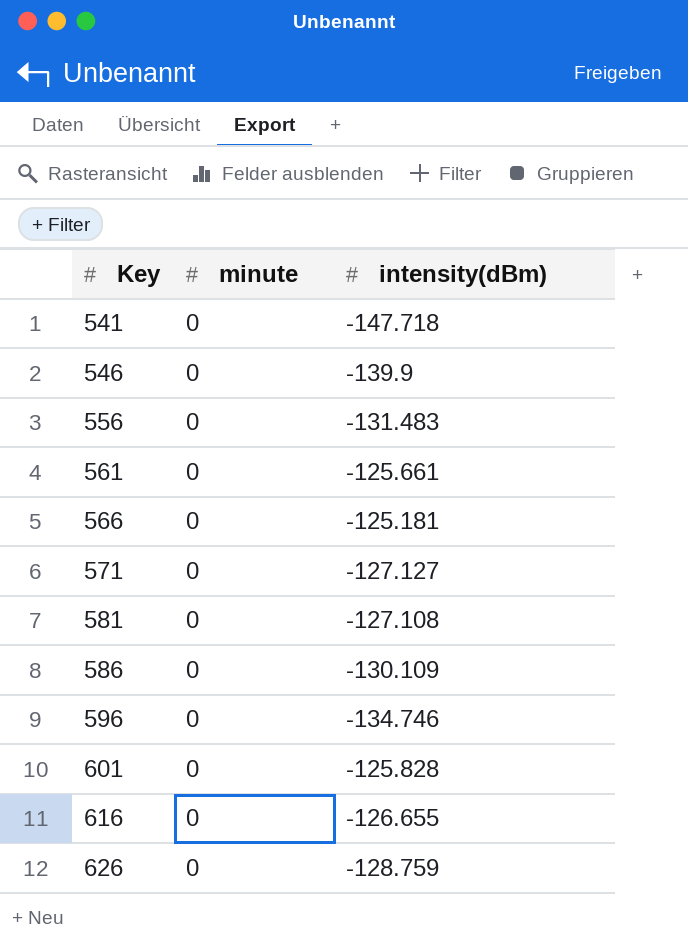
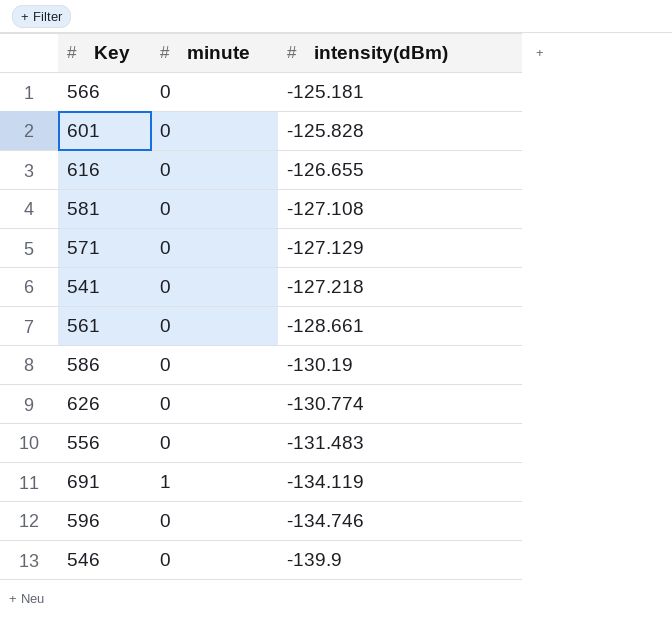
row order: Key ascending -> intensity(dBm) descending
571 | intensity(dBm): -127.127 -> -127.129
541 | intensity(dBm): -147.718 -> -127.218
561 | intensity(dBm): -125.661 -> -128.661
586 | intensity(dBm): -130.109 -> -130.19
626 | intensity(dBm): -128.759 -> -130.774
row 691: none -> 1 | -134.119

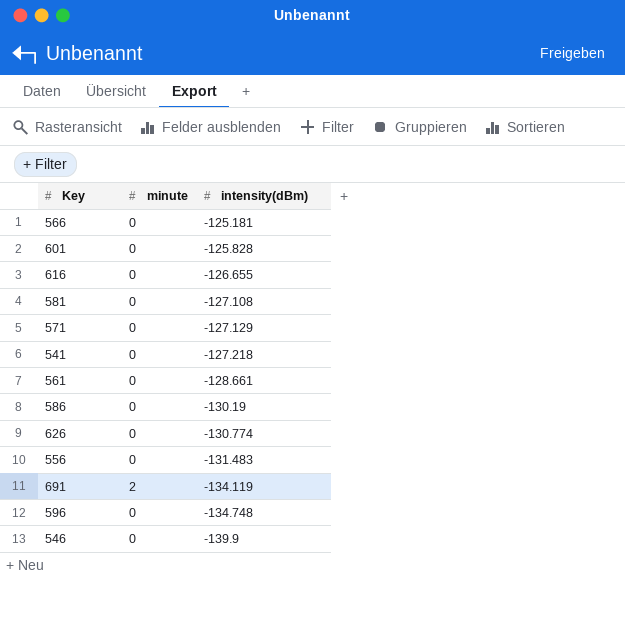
691 | minute: 1 -> 2
596 | intensity(dBm): -134.746 -> -134.748

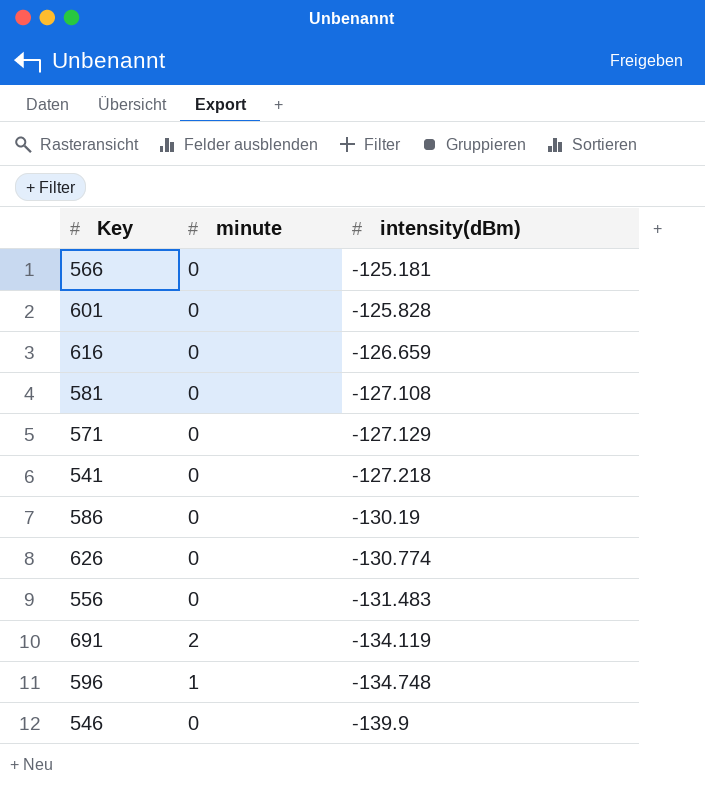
row 561: 0 | -128.661 -> none
616 | intensity(dBm): -126.655 -> -126.659
596 | minute: 0 -> 1

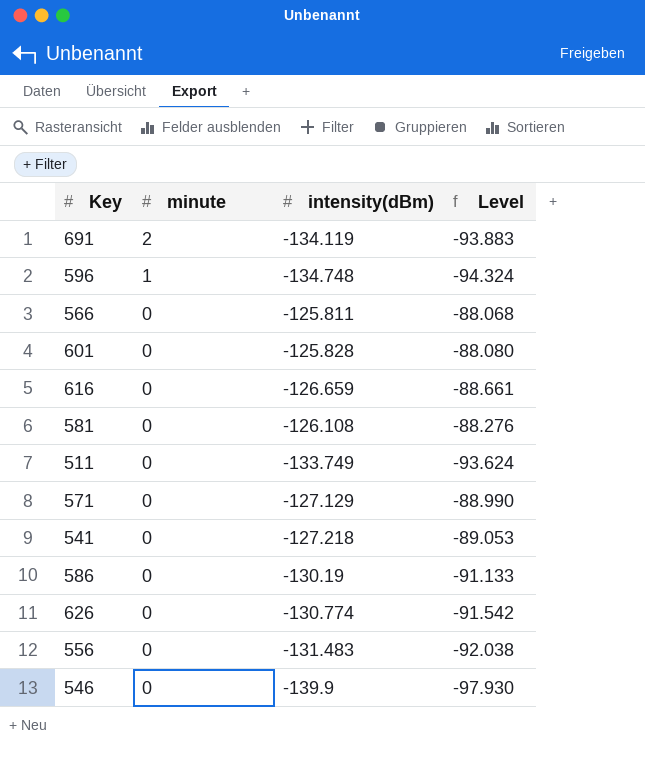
row order: intensity(dBm) descending -> minute descending
column Level | formula: none -> [intensity(dBm)] * 0.7
566 | intensity(dBm): -125.181 -> -125.811
581 | intensity(dBm): -127.108 -> -126.108
row 511: none -> 0 | -133.749 | -93.624

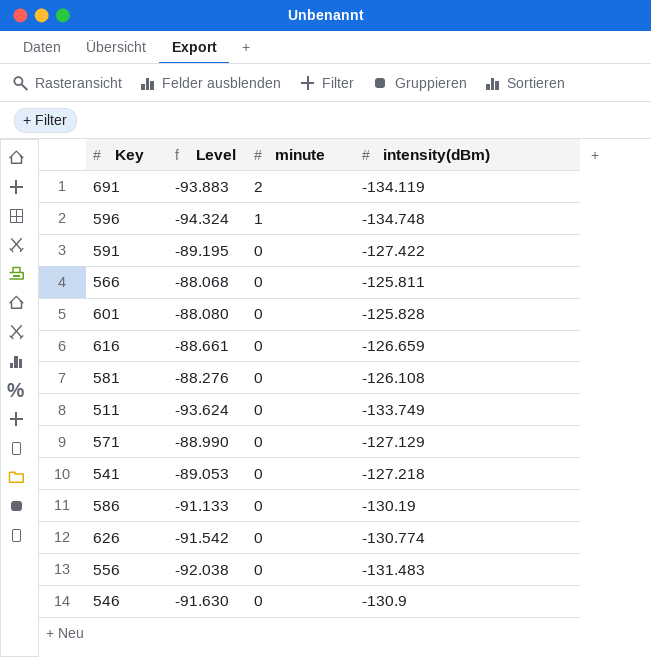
column Level | position: 4 -> 2
row 591: none -> -89.195 | 0 | -127.422
546 | Level: -97.930 -> -91.630
546 | intensity(dBm): -139.9 -> -130.9

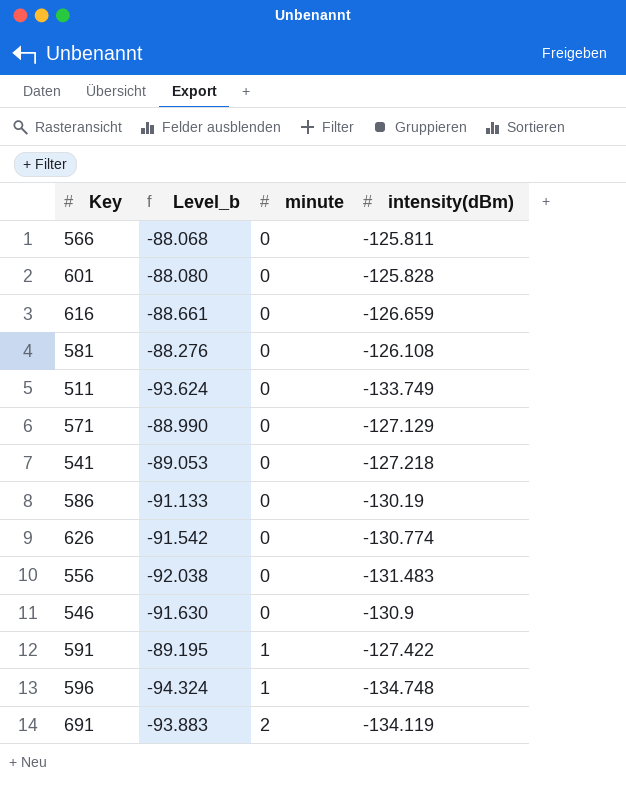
row order: minute descending -> minute ascending
column name: Level -> Level_b
591 | minute: 0 -> 1

